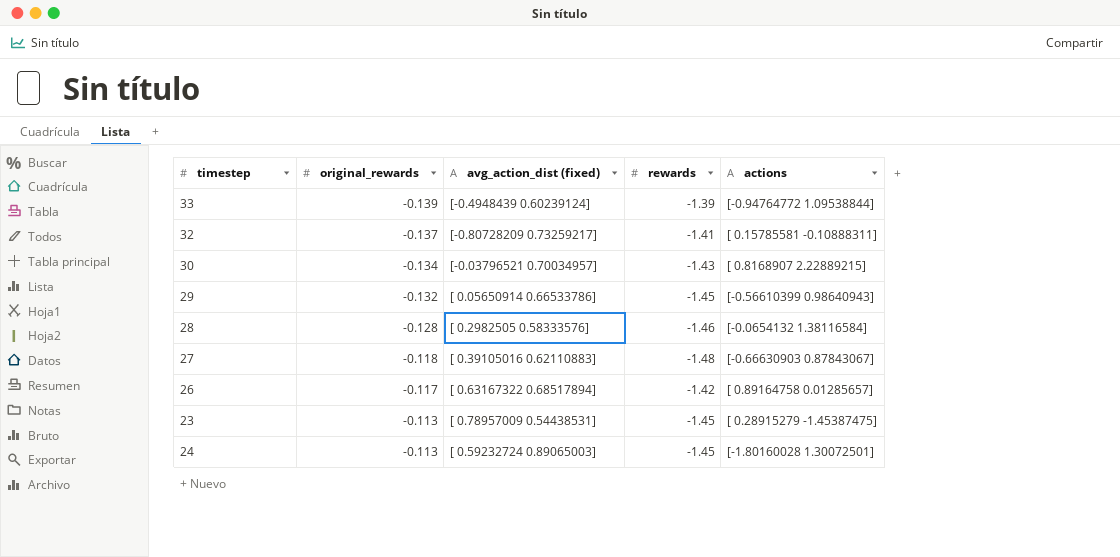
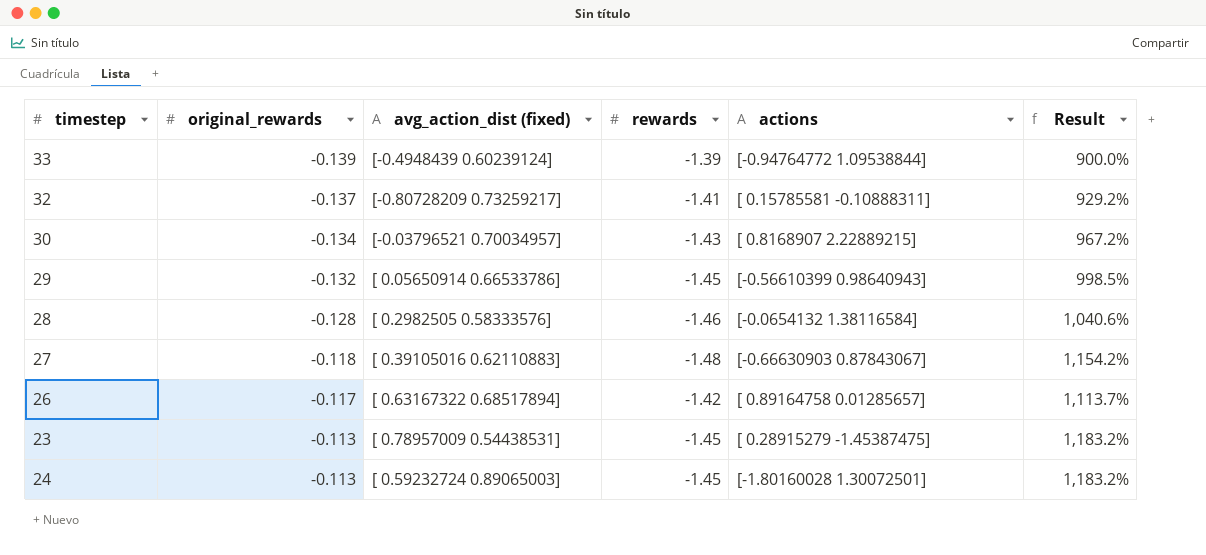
column Result | formula: none -> ([rewards] - [original_rewards]) / [original_rewards]

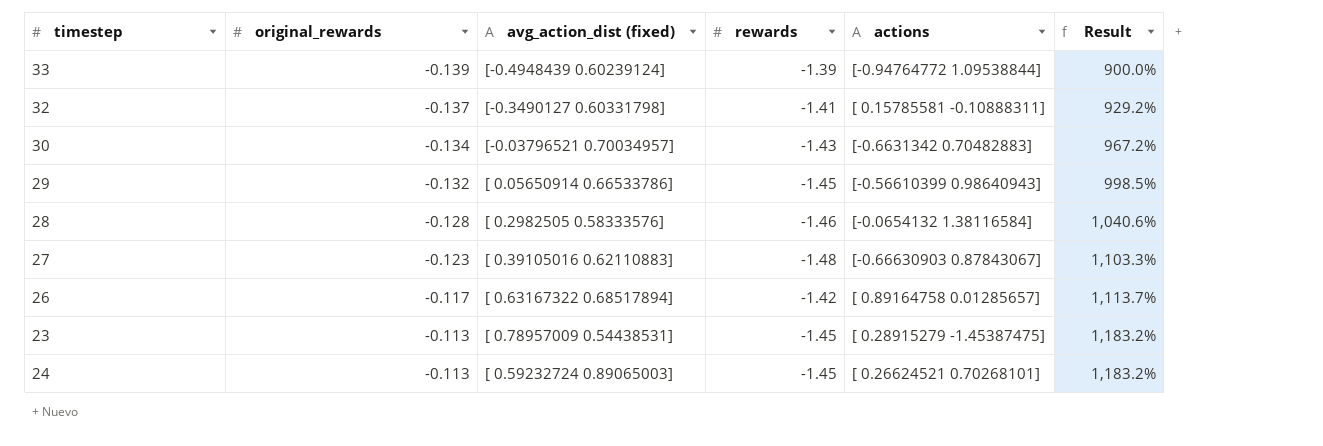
32 | avg_action_dist (fixed): [-0.80728209 0.73259217] -> [-0.3490127 0.60331798]
30 | actions: [ 0.8168907 2.22889215] -> [-0.6631342 0.70482883]
27 | original_rewards: -0.118 -> -0.123
27 | Result: 1,154.2% -> 1,103.3%
24 | actions: [-1.80160028 1.30072501] -> [ 0.26624521 0.70268101]

